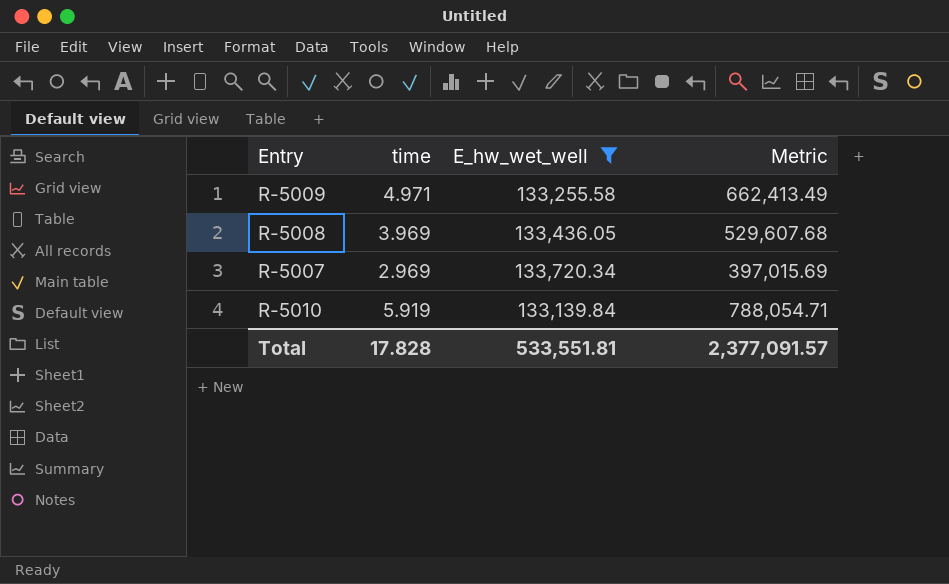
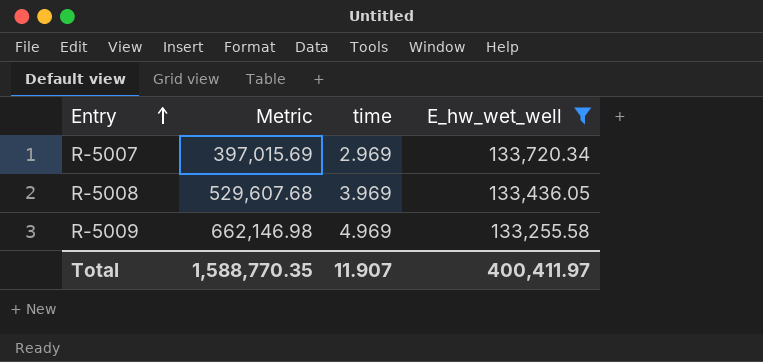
row order: none -> Entry ascending
column Metric | position: 4 -> 2
row R-5010: 5.919 | 133,139.84 | 788,054.71 -> none
R-5009 | Metric: 662,413.49 -> 662,146.98
R-5009 | time: 4.971 -> 4.969
Total | Metric: 2,377,091.57 -> 1,588,770.35
Total | time: 17.828 -> 11.907
Total | E_hw_wet_well: 533,551.81 -> 400,411.97

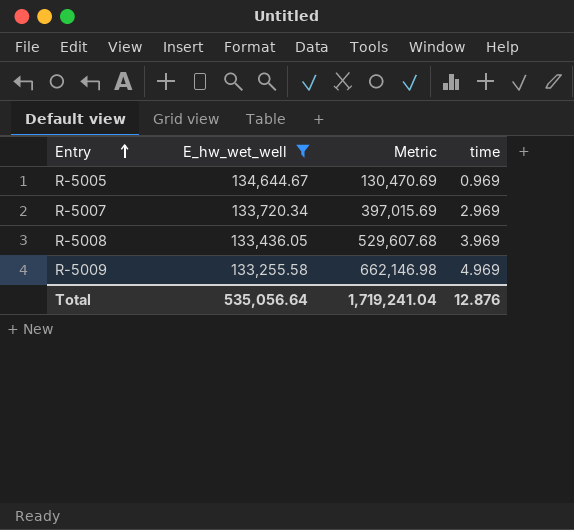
column E_hw_wet_well | position: 4 -> 2
row R-5005: none -> 134,644.67 | 130,470.69 | 0.969
Total | E_hw_wet_well: 400,411.97 -> 535,056.64
Total | Metric: 1,588,770.35 -> 1,719,241.04
Total | time: 11.907 -> 12.876

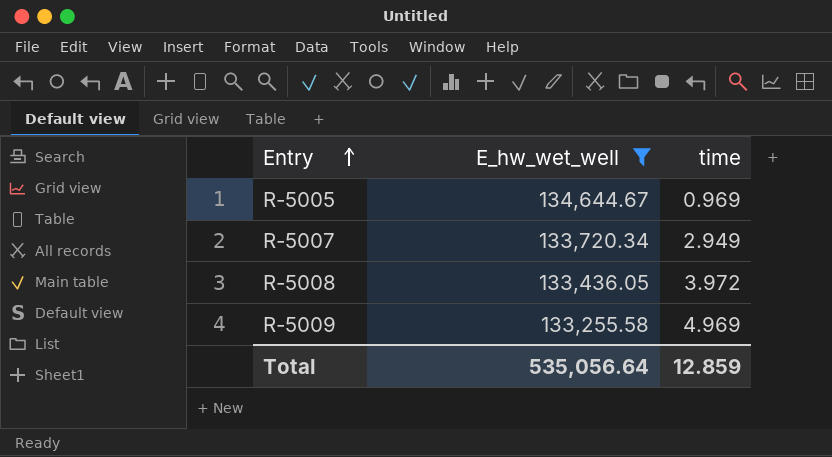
column Metric | formula: [E_hw_wet_well] * [time] -> none
R-5007 | time: 2.969 -> 2.949
R-5008 | time: 3.969 -> 3.972
Total | time: 12.876 -> 12.859

